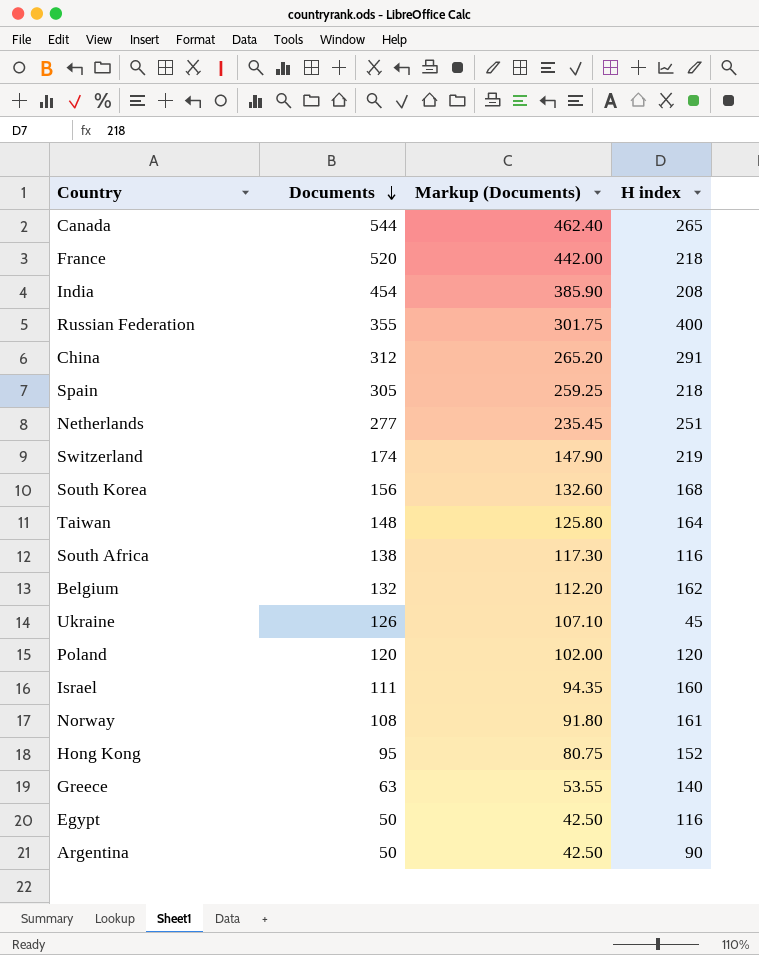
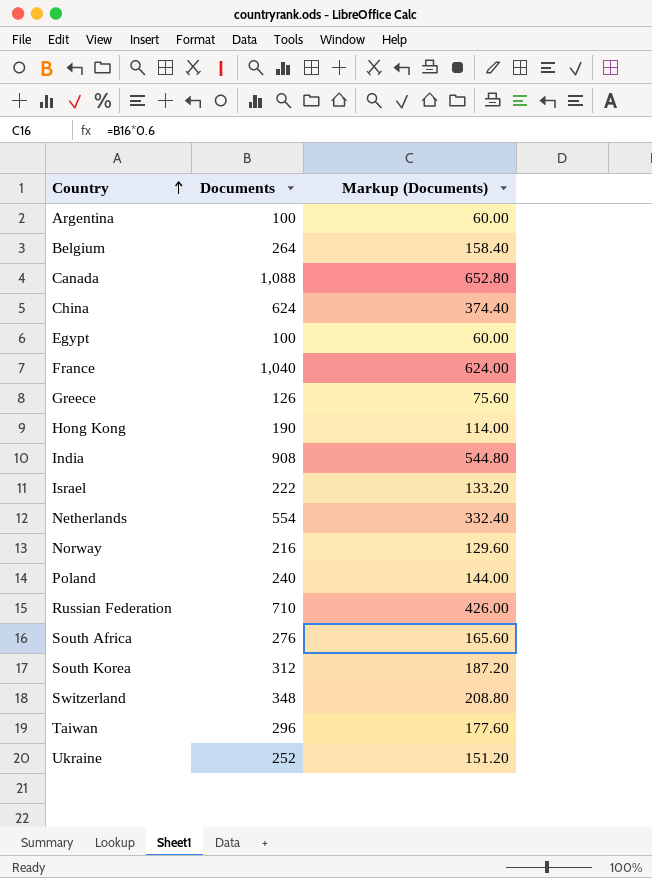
row order: Documents descending -> Country ascending
column H index | position: 4 -> none
column Markup (Documents) | formula: [Documents] * 0.85 -> [Documents] * 0.6
row Spain: 305 | 259.25 | 218 -> none
Argentina | Documents: 50 -> 100
Belgium | Documents: 132 -> 264
Canada | Documents: 544 -> 1,088
China | Documents: 312 -> 624
Egypt | Documents: 50 -> 100
France | Documents: 520 -> 1,040
Greece | Documents: 63 -> 126
Hong Kong | Documents: 95 -> 190
India | Documents: 454 -> 908
Israel | Documents: 111 -> 222
Netherlands | Documents: 277 -> 554
Norway | Documents: 108 -> 216
Poland | Documents: 120 -> 240
Russian Federation | Documents: 355 -> 710
South Africa | Documents: 138 -> 276
South Korea | Documents: 156 -> 312
Switzerland | Documents: 174 -> 348
Taiwan | Documents: 148 -> 296
Ukraine | Documents: 126 -> 252

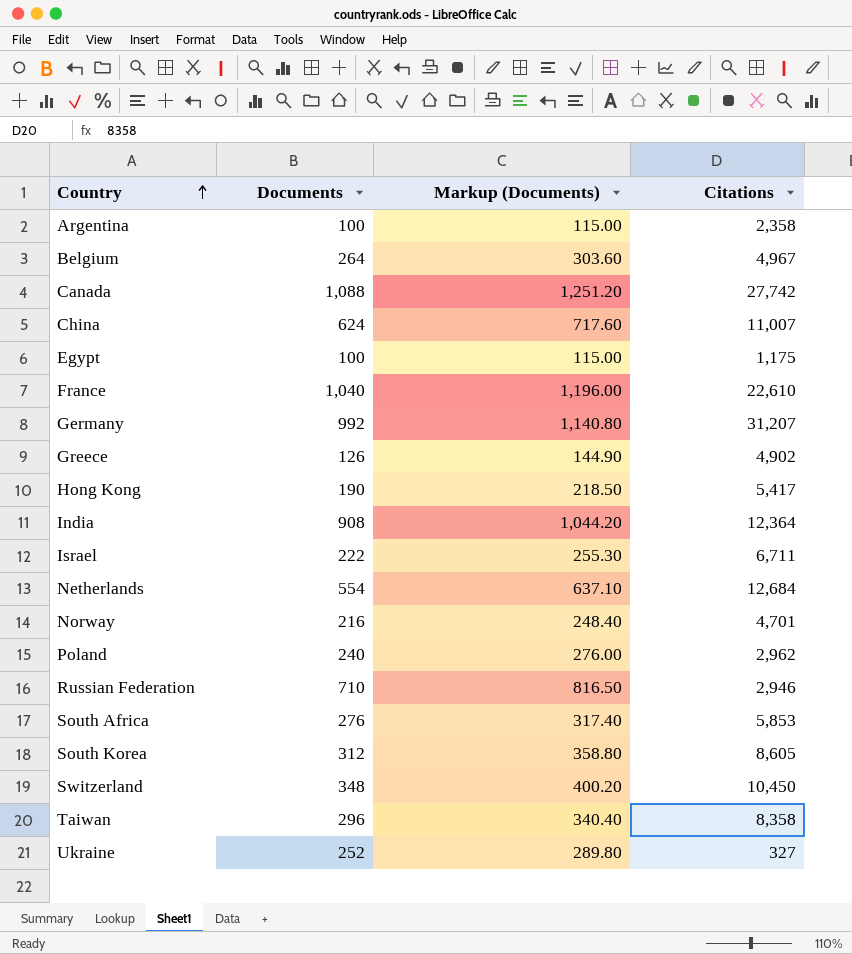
column Markup (Documents) | formula: [Documents] * 0.6 -> [Documents] * 1.15
column Citations | position: none -> 4
row Germany: none -> 992 | 1,140.80 | 31,207

